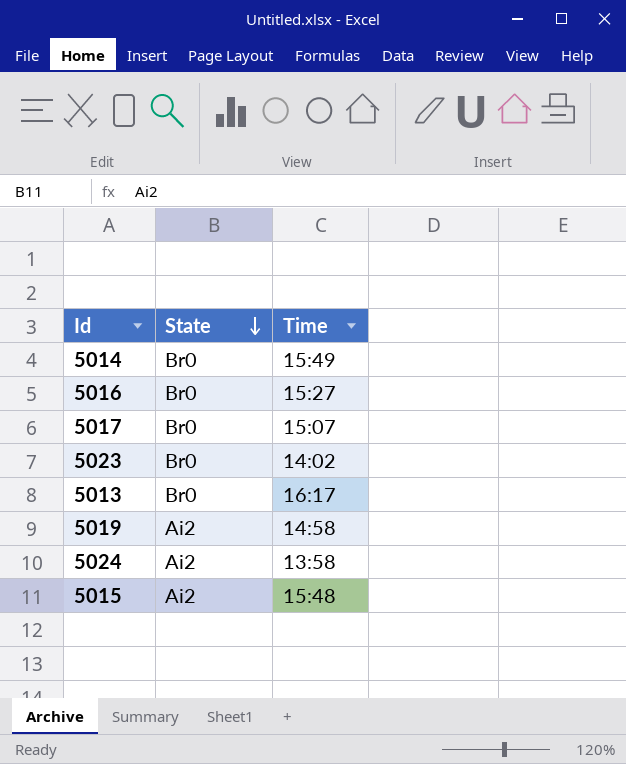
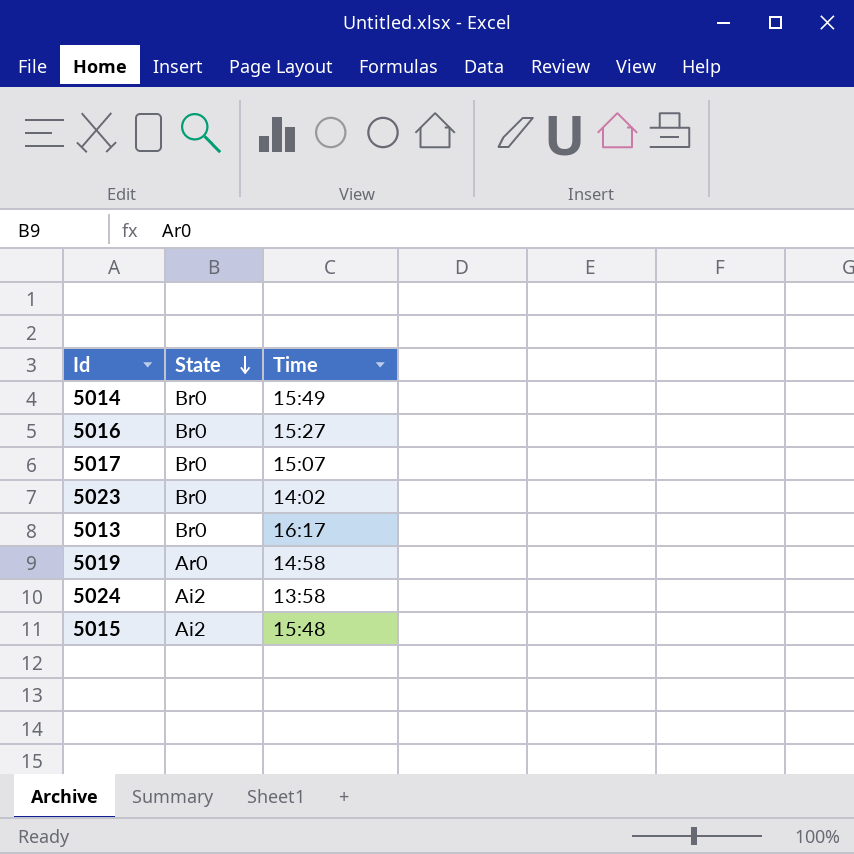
5019 | State: Ai2 -> Ar0

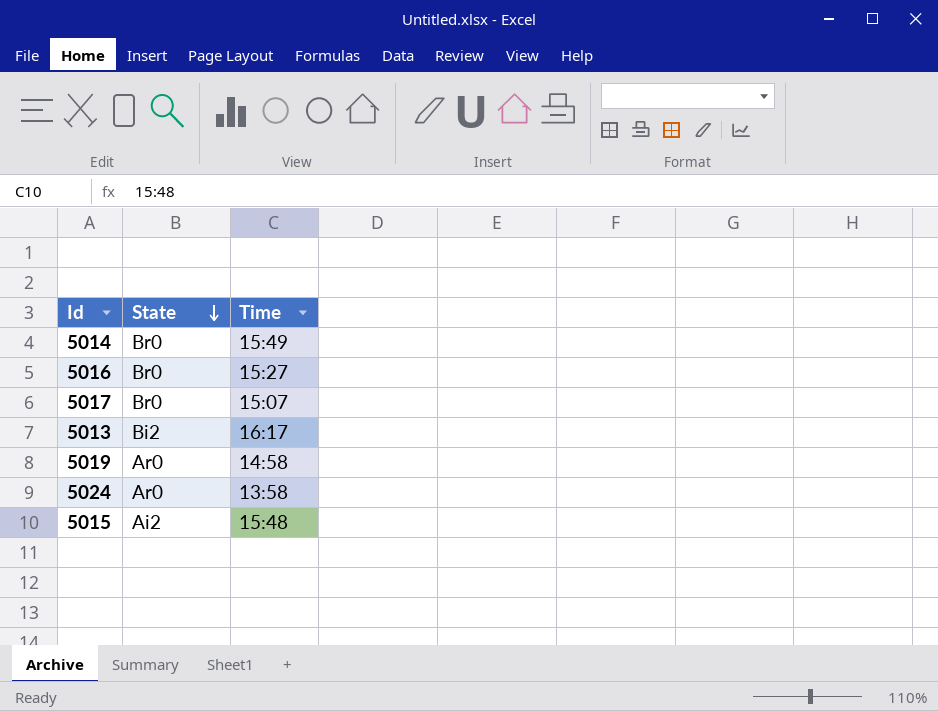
row 5023: Br0 | 14:02 -> none
5013 | State: Br0 -> Bi2
5024 | State: Ai2 -> Ar0

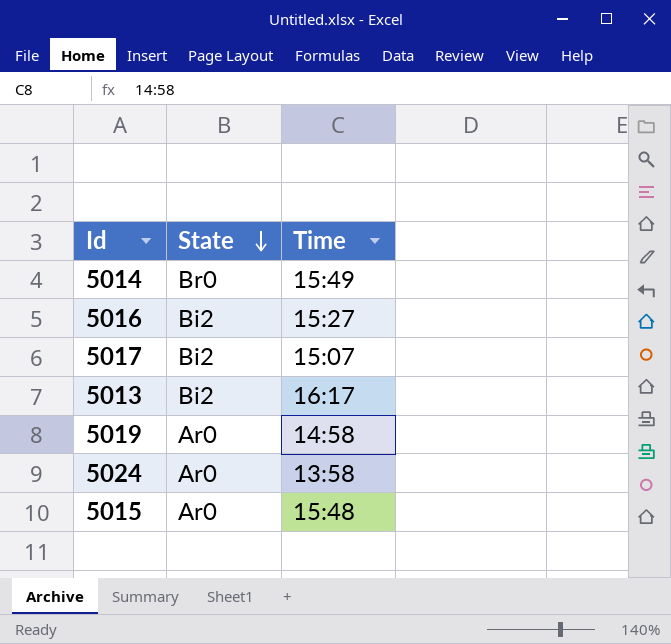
5016 | State: Br0 -> Bi2
5017 | State: Br0 -> Bi2
5015 | State: Ai2 -> Ar0

